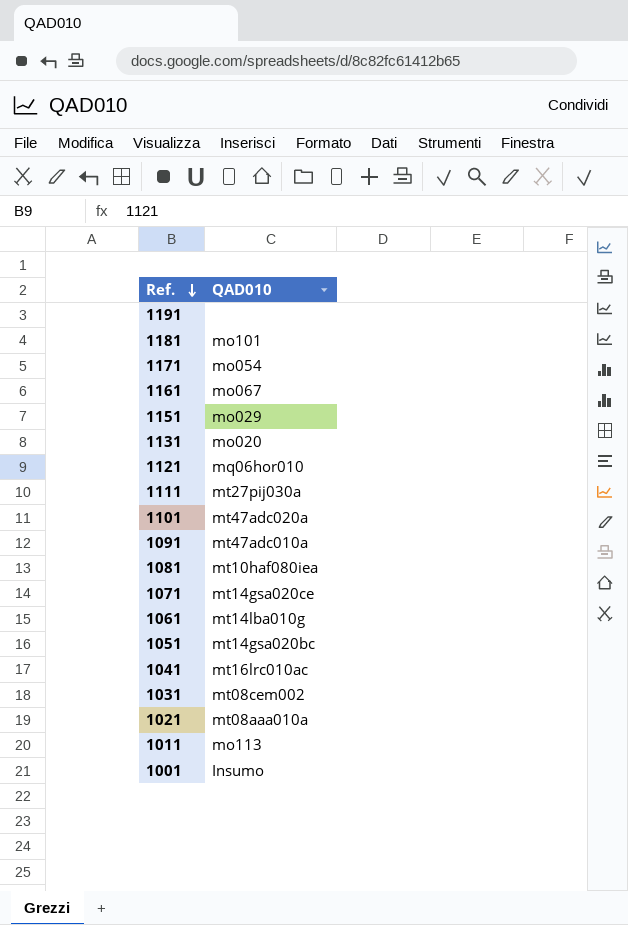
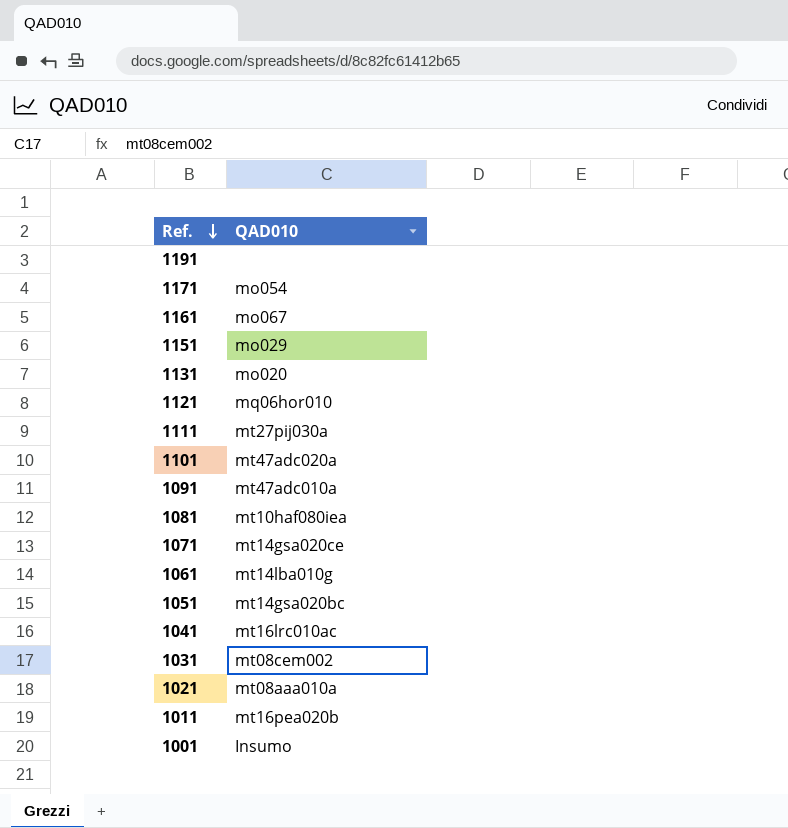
row 1181: mo101 -> none
1011 | QAD010: mo113 -> mt16pea020b

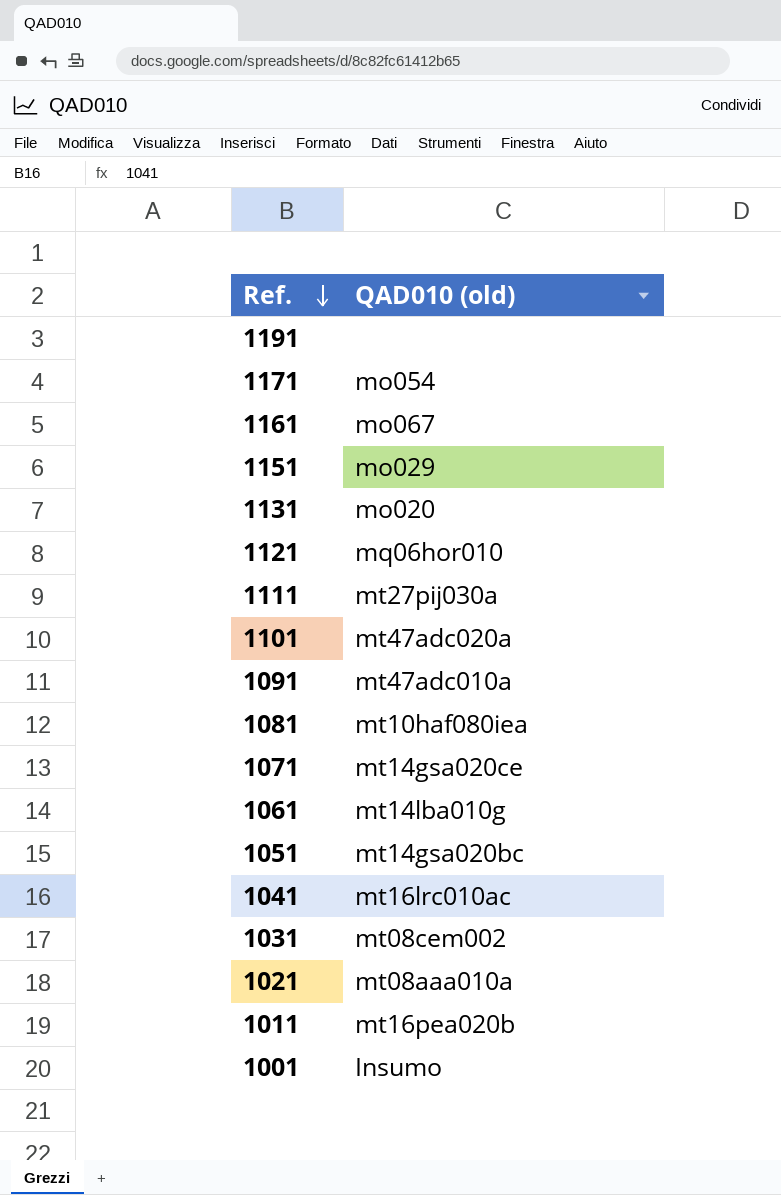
column name: QAD010 -> QAD010 (old)

